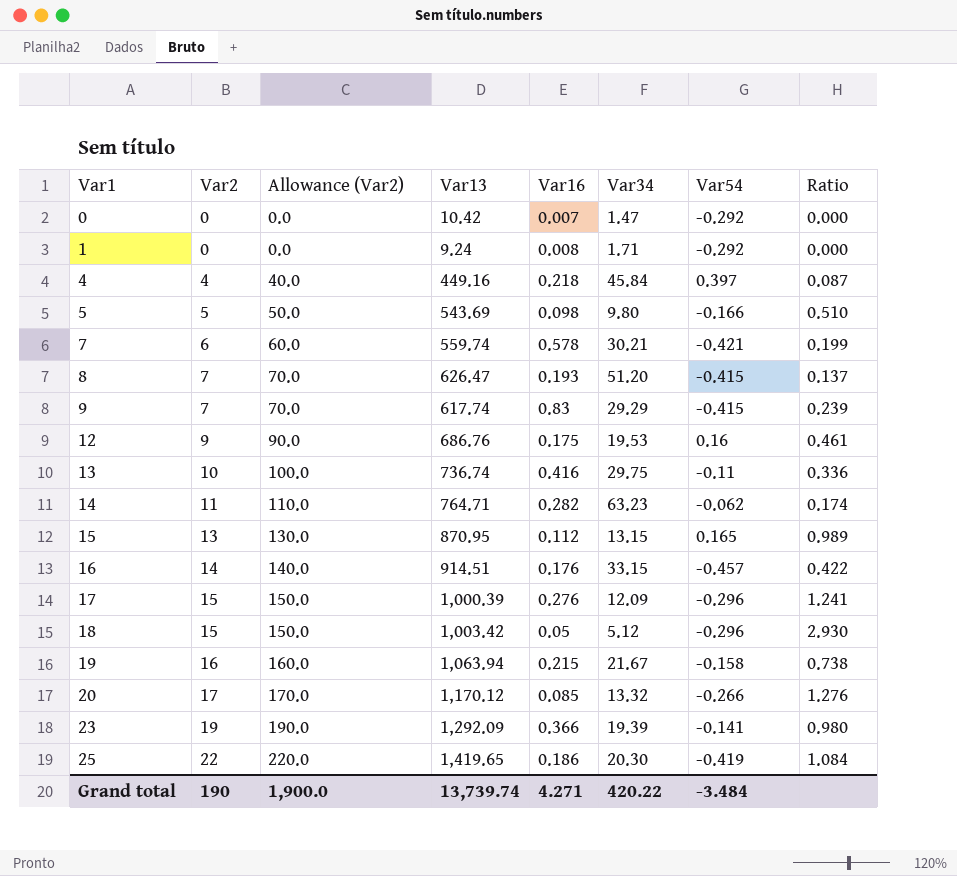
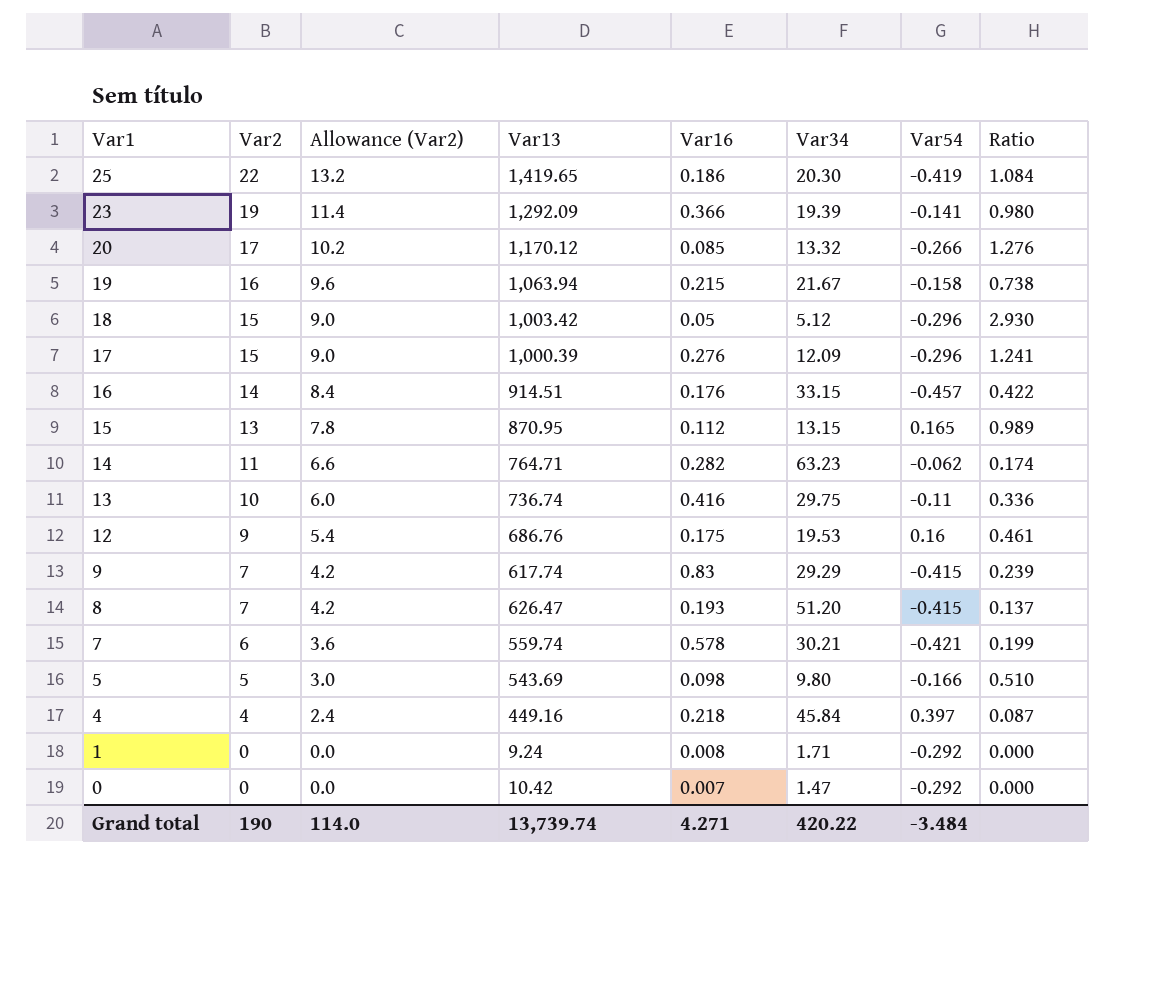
row order: Var1 ascending -> Var1 descending
column Allowance (Var2) | formula: [Var2] * 10 -> [Var2] * 0.6
Grand total | Allowance (Var2): 1,900.0 -> 114.0

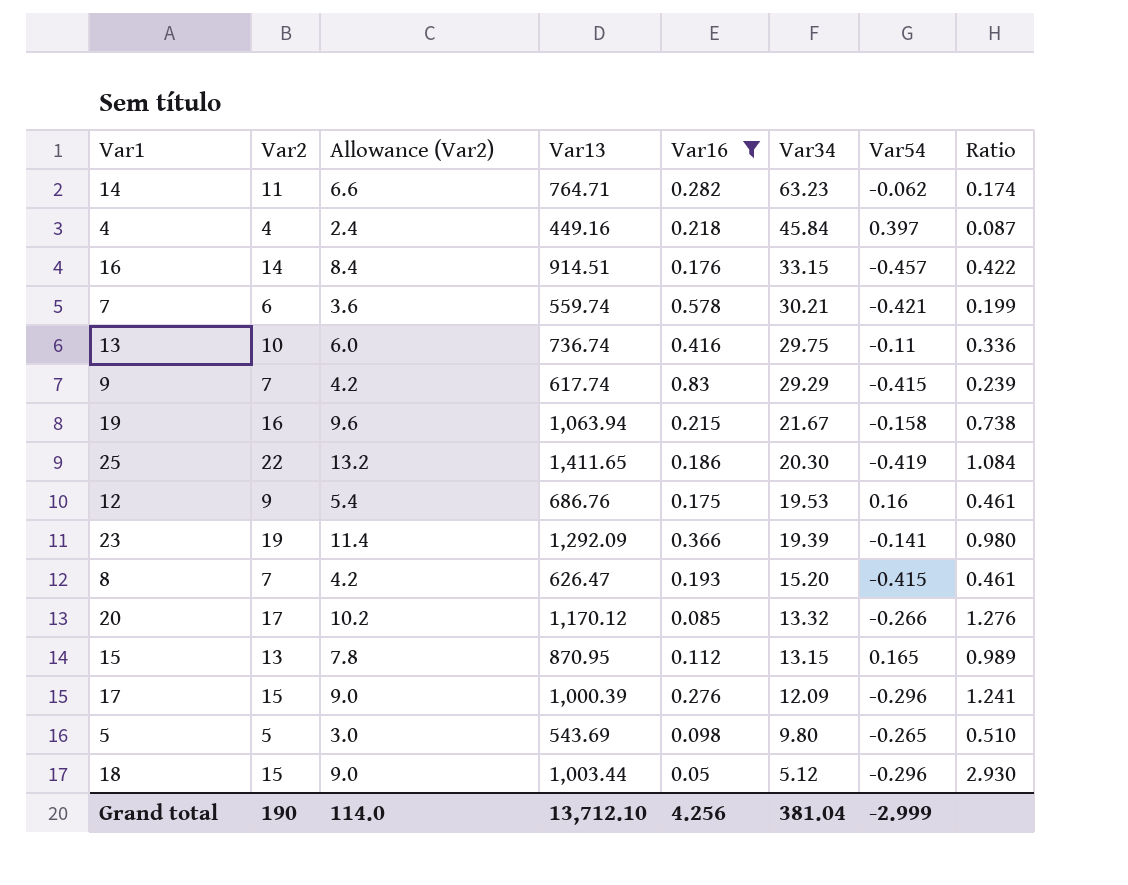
filter: none -> Var16 >= 0.05
row order: Var1 descending -> Var34 descending
25 | Var13: 1,419.65 -> 1,411.65
8 | Var34: 51.20 -> 15.20
8 | Ratio: 0.137 -> 0.461
5 | Var54: -0.166 -> -0.265
18 | Var13: 1,003.42 -> 1,003.44
Grand total | Var13: 13,739.74 -> 13,712.10
Grand total | Var16: 4.271 -> 4.256
Grand total | Var34: 420.22 -> 381.04
Grand total | Var54: -3.484 -> -2.999

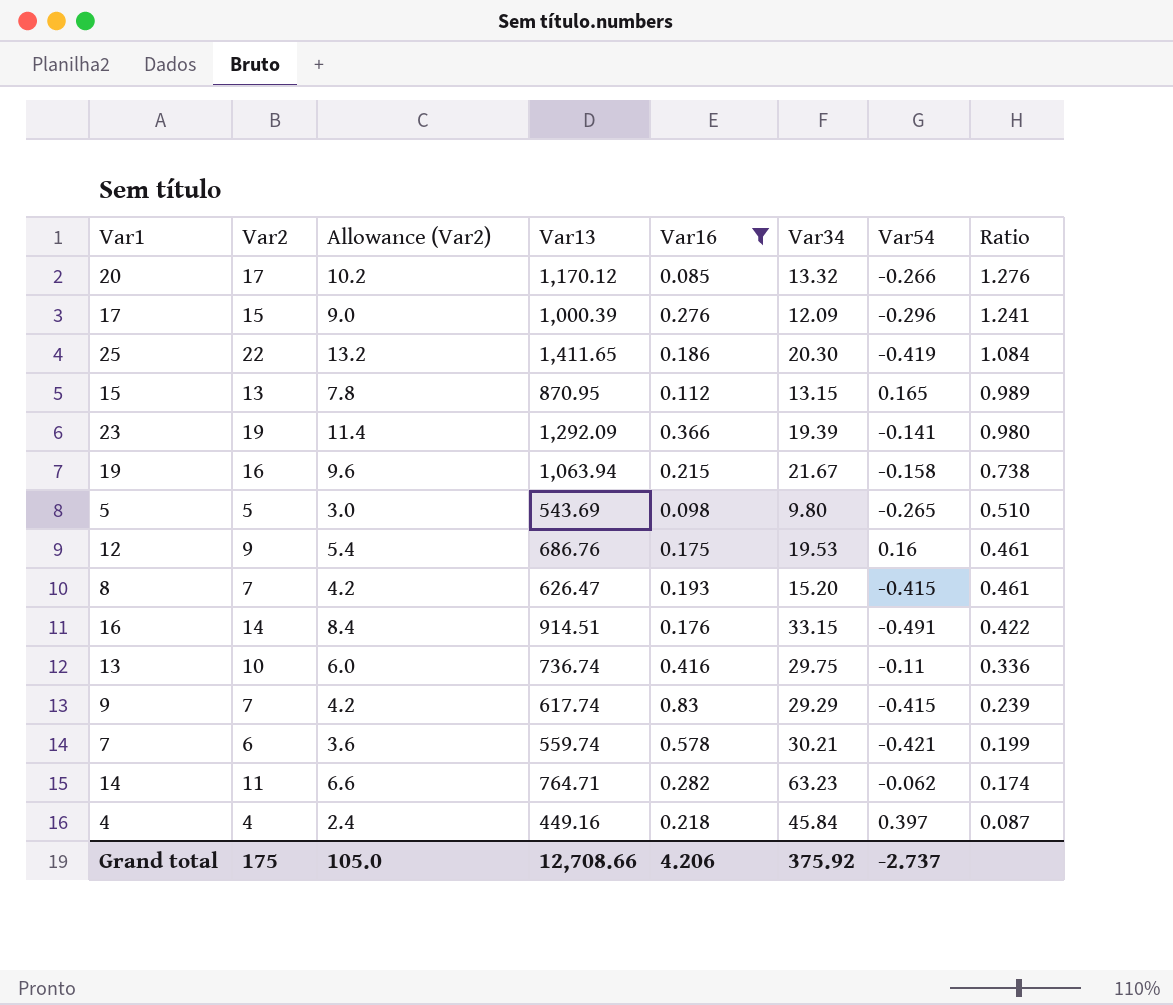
row order: Var34 descending -> Ratio descending
row 18: 15 | 9.0 | 1,003.44 | 0.05 | 5.12 | -0.296 | 2.930 -> none
16 | Var54: -0.457 -> -0.491
Grand total | Var2: 190 -> 175
Grand total | Allowance (Var2): 114.0 -> 105.0
Grand total | Var13: 13,712.10 -> 12,708.66
Grand total | Var16: 4.256 -> 4.206
Grand total | Var34: 381.04 -> 375.92
Grand total | Var54: -2.999 -> -2.737

